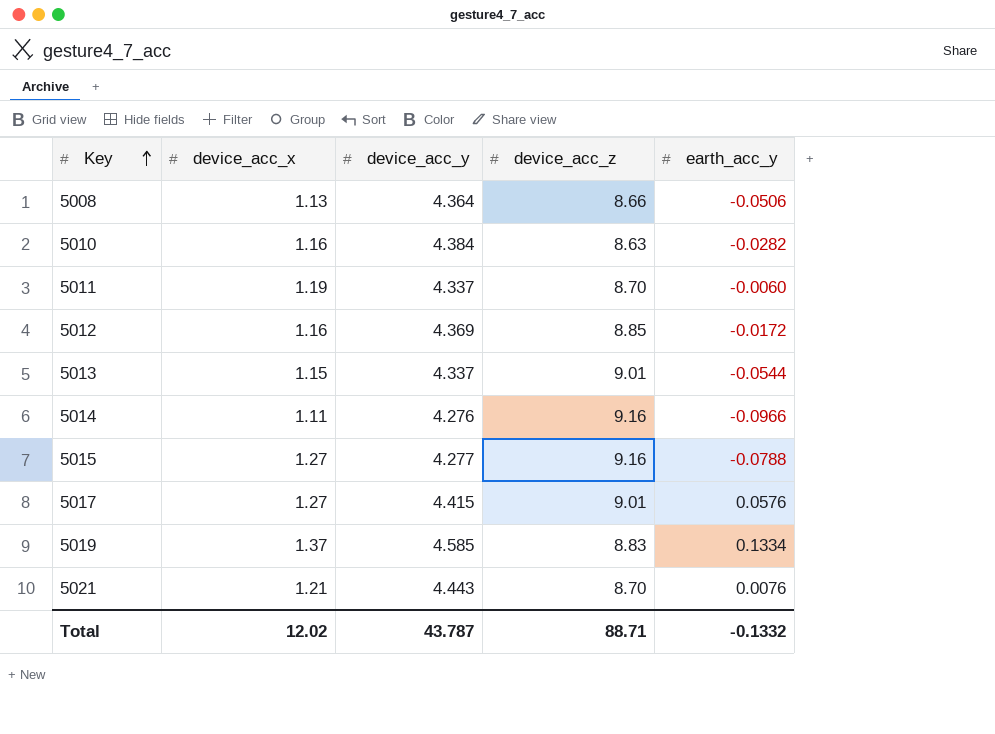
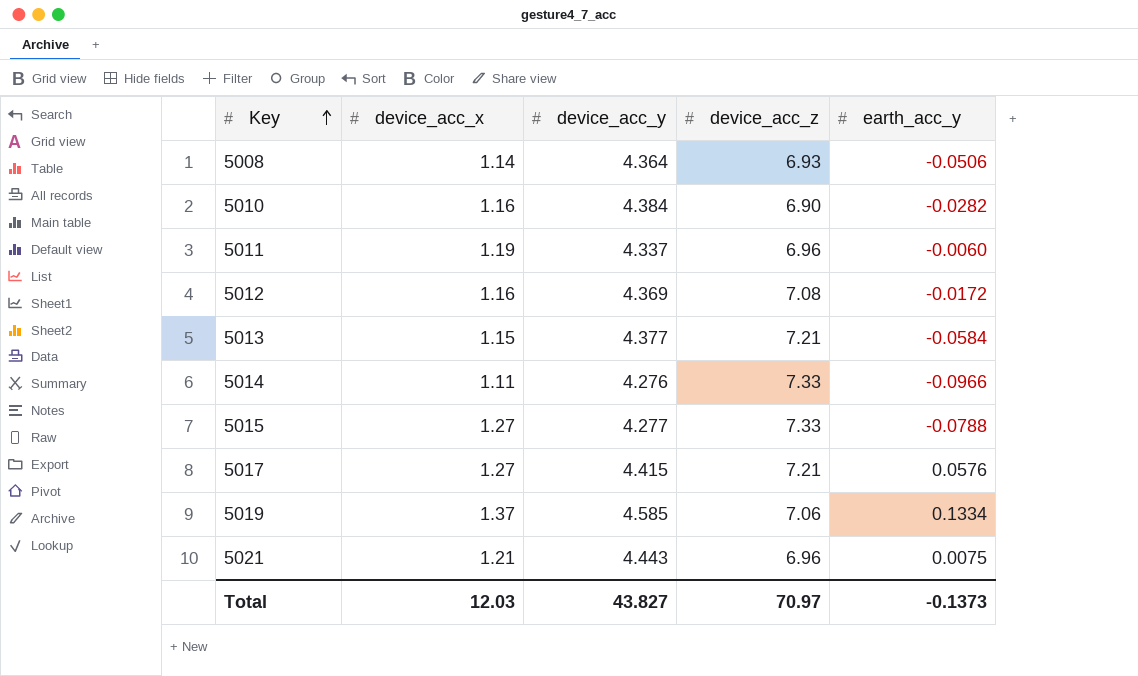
5008 | device_acc_x: 1.13 -> 1.14
5008 | device_acc_z: 8.66 -> 6.93
5010 | device_acc_z: 8.63 -> 6.90
5011 | device_acc_z: 8.70 -> 6.96
5012 | device_acc_z: 8.85 -> 7.08
5013 | device_acc_y: 4.337 -> 4.377
5013 | device_acc_z: 9.01 -> 7.21
5013 | earth_acc_y: -0.0544 -> -0.0584
5014 | device_acc_z: 9.16 -> 7.33
5015 | device_acc_z: 9.16 -> 7.33
5017 | device_acc_z: 9.01 -> 7.21
5019 | device_acc_z: 8.83 -> 7.06
5021 | device_acc_z: 8.70 -> 6.96
5021 | earth_acc_y: 0.0076 -> 0.0075
Total | device_acc_x: 12.02 -> 12.03
Total | device_acc_y: 43.787 -> 43.827
Total | device_acc_z: 88.71 -> 70.97
Total | earth_acc_y: -0.1332 -> -0.1373

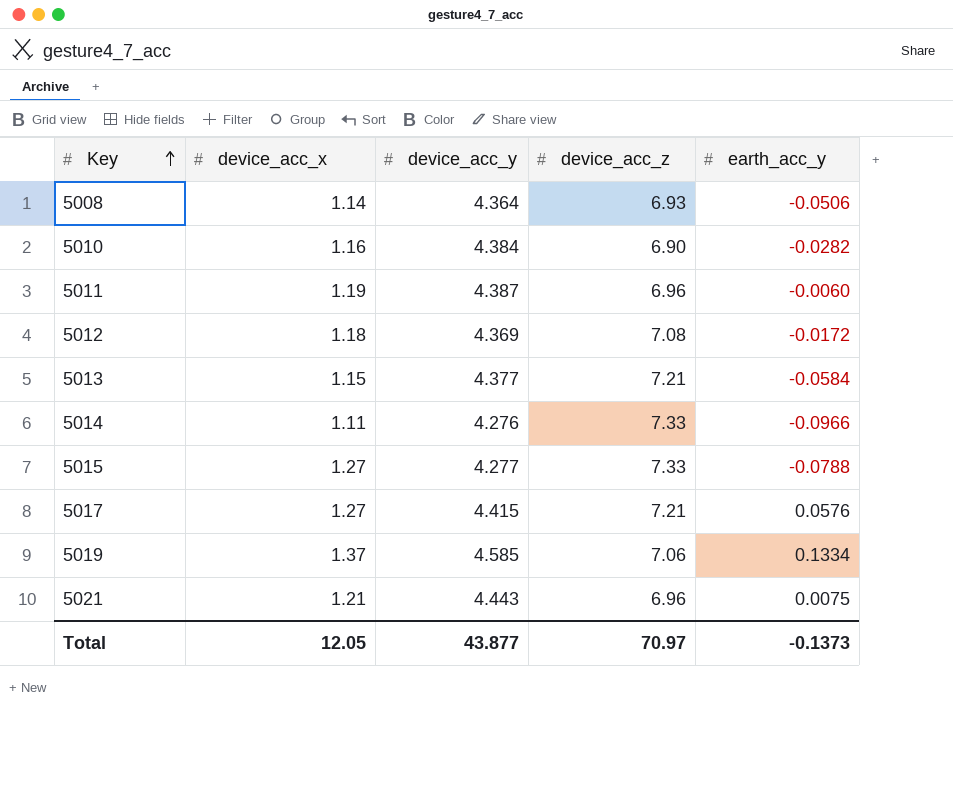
5011 | device_acc_y: 4.337 -> 4.387
5012 | device_acc_x: 1.16 -> 1.18
Total | device_acc_x: 12.03 -> 12.05
Total | device_acc_y: 43.827 -> 43.877

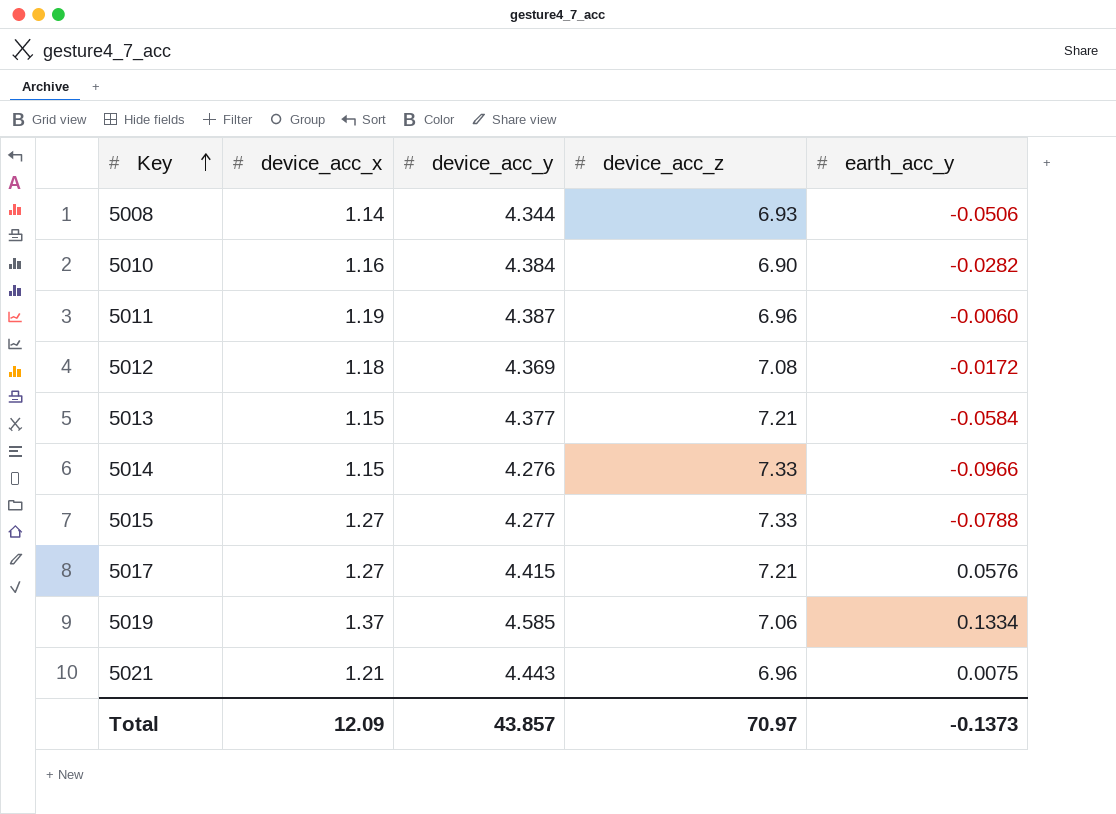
5008 | device_acc_y: 4.364 -> 4.344
5014 | device_acc_x: 1.11 -> 1.15
Total | device_acc_x: 12.05 -> 12.09
Total | device_acc_y: 43.877 -> 43.857

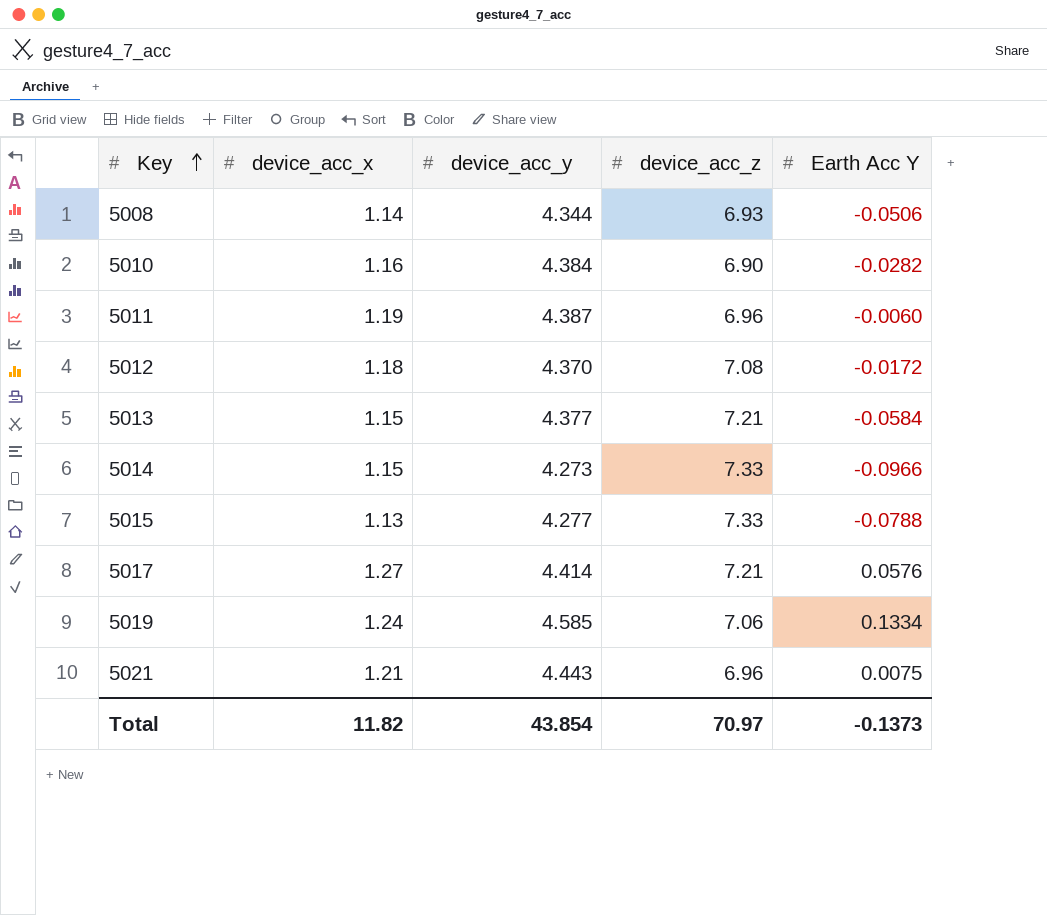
column name: earth_acc_y -> Earth Acc Y
5012 | device_acc_y: 4.369 -> 4.370
5014 | device_acc_y: 4.276 -> 4.273
5015 | device_acc_x: 1.27 -> 1.13
5017 | device_acc_y: 4.415 -> 4.414
5019 | device_acc_x: 1.37 -> 1.24
Total | device_acc_x: 12.09 -> 11.82
Total | device_acc_y: 43.857 -> 43.854

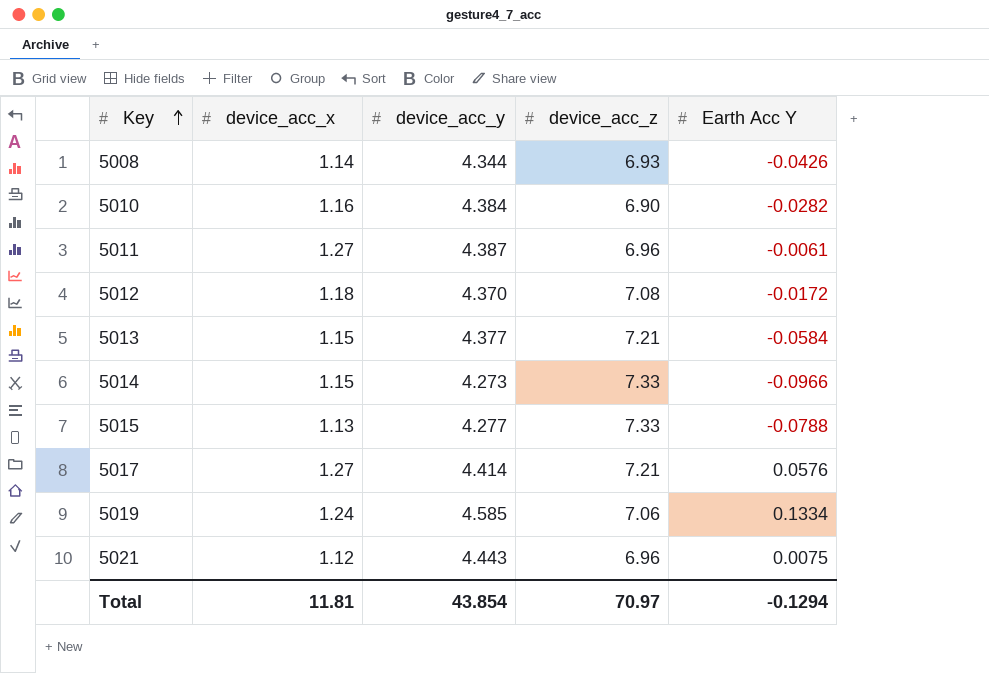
5008 | Earth Acc Y: -0.0506 -> -0.0426
5011 | device_acc_x: 1.19 -> 1.27
5011 | Earth Acc Y: -0.0060 -> -0.0061
5021 | device_acc_x: 1.21 -> 1.12
Total | device_acc_x: 11.82 -> 11.81
Total | Earth Acc Y: -0.1373 -> -0.1294

